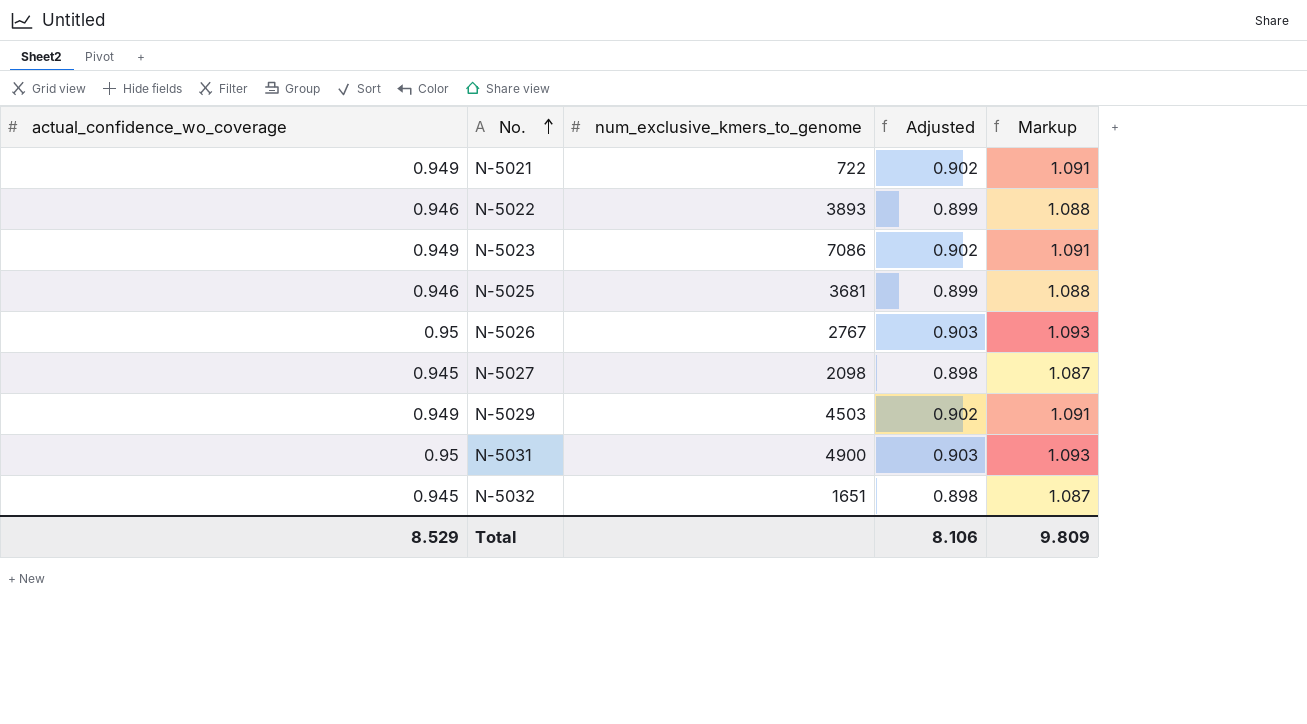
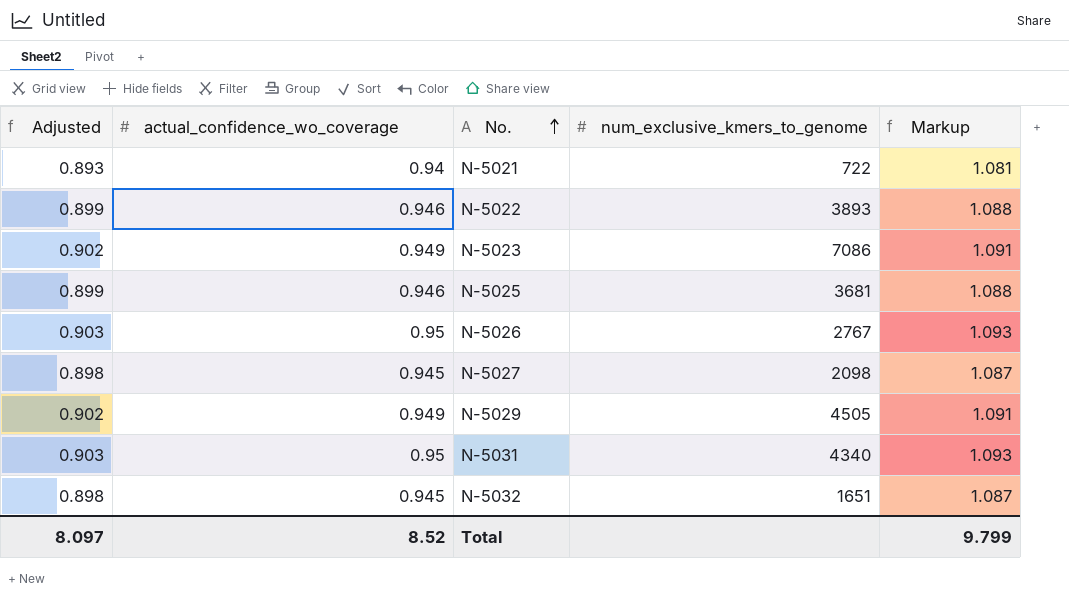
column Adjusted | position: 4 -> 1
N-5021 | Adjusted: 0.902 -> 0.893
N-5021 | actual_confidence_wo_coverage: 0.949 -> 0.94
N-5021 | Markup: 1.091 -> 1.081
N-5029 | num_exclusive_kmers_to_genome: 4503 -> 4505
N-5031 | num_exclusive_kmers_to_genome: 4900 -> 4340
Total | Adjusted: 8.106 -> 8.097
Total | actual_confidence_wo_coverage: 8.529 -> 8.52
Total | Markup: 9.809 -> 9.799

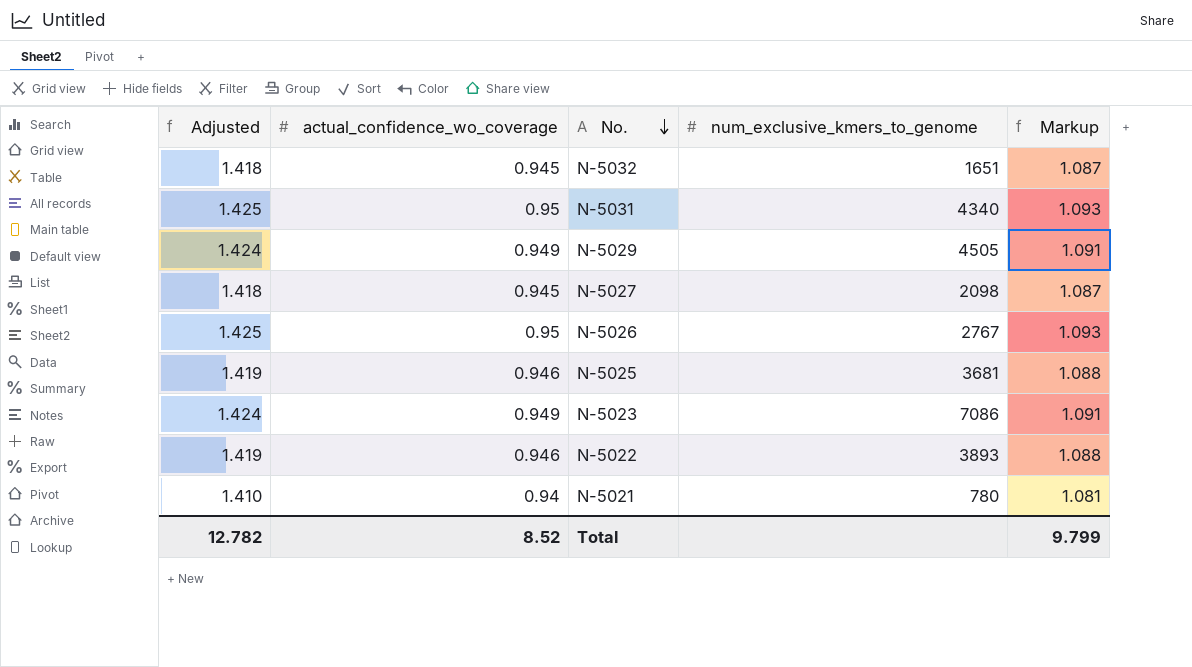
row order: No. ascending -> No. descending
column Adjusted | formula: [actual_confidence_wo_coverage] * 0.95 -> [actual_confidence_wo_coverage] * 1.5
N-5021 | num_exclusive_kmers_to_genome: 722 -> 780
Total | Adjusted: 8.097 -> 12.782

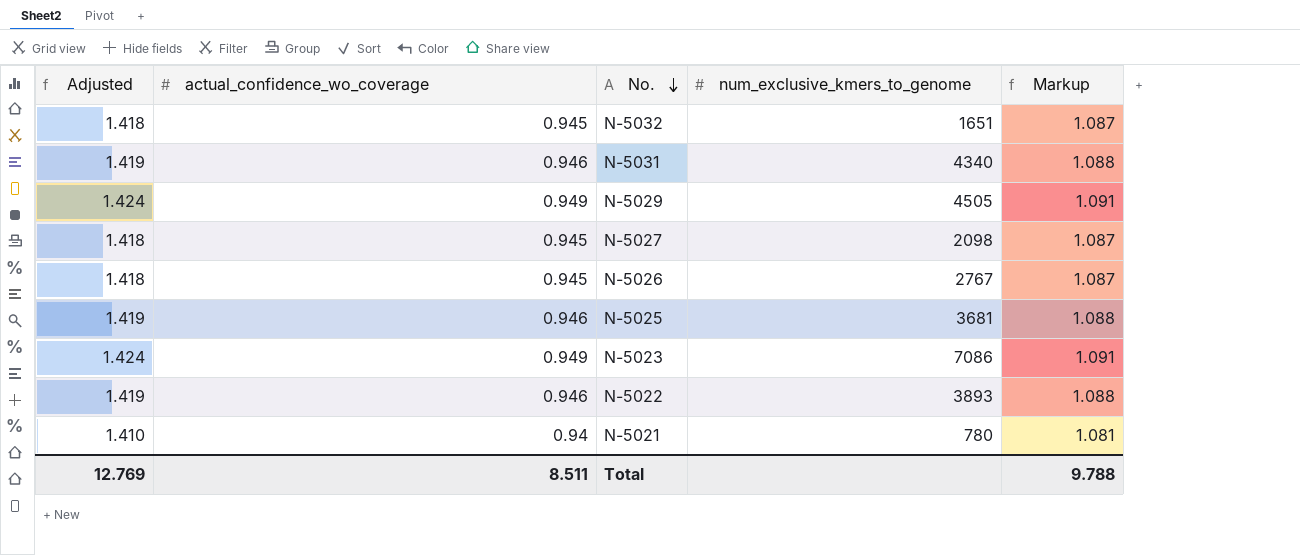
N-5031 | Adjusted: 1.425 -> 1.419
N-5031 | actual_confidence_wo_coverage: 0.95 -> 0.946
N-5031 | Markup: 1.093 -> 1.088
N-5026 | Adjusted: 1.425 -> 1.418
N-5026 | actual_confidence_wo_coverage: 0.95 -> 0.945
N-5026 | Markup: 1.093 -> 1.087
Total | Adjusted: 12.782 -> 12.769
Total | actual_confidence_wo_coverage: 8.52 -> 8.511
Total | Markup: 9.799 -> 9.788

